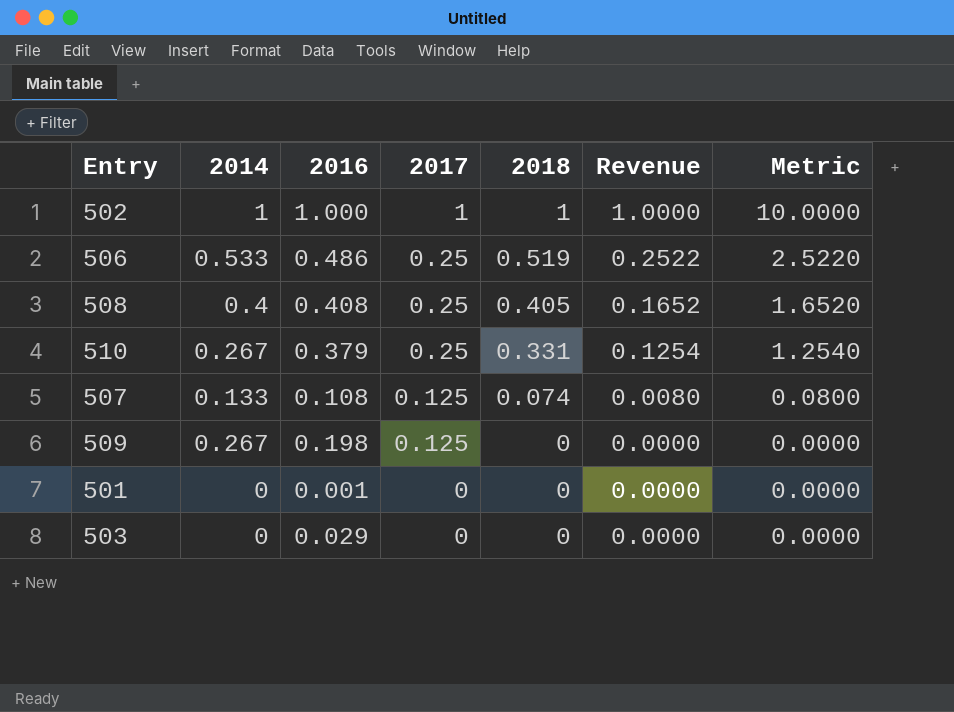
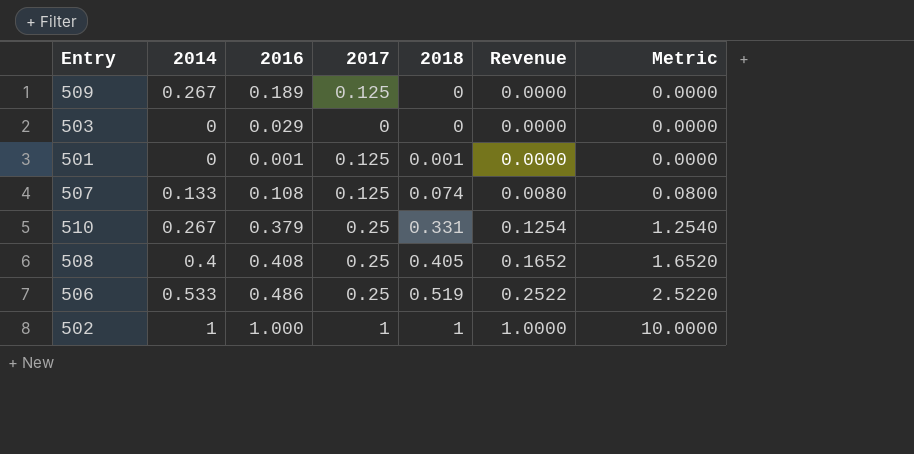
row order: 2017 descending -> 2018 ascending
509 | 2016: 0.198 -> 0.189
501 | 2017: 0 -> 0.125
501 | 2018: 0 -> 0.001

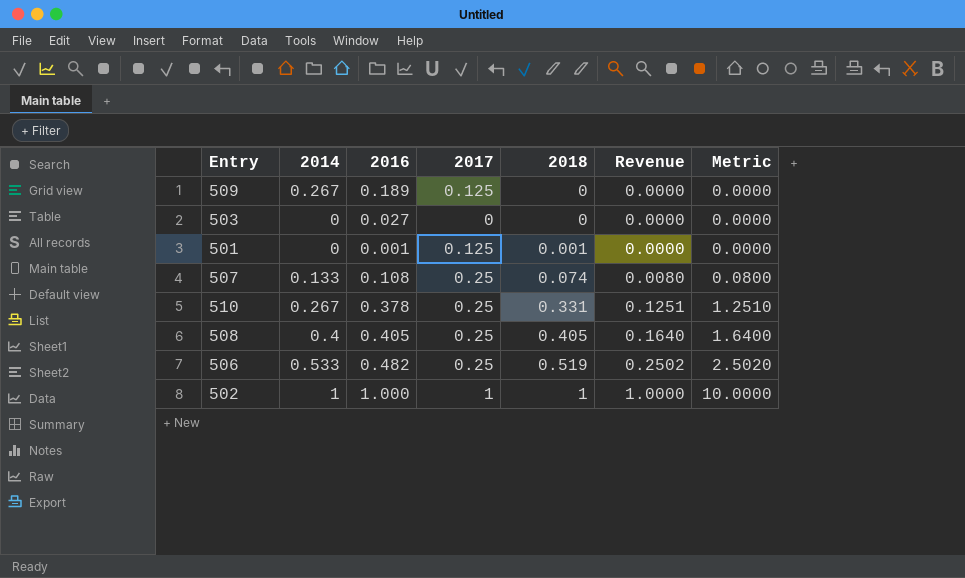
503 | 2016: 0.029 -> 0.027
507 | 2017: 0.125 -> 0.25
510 | 2016: 0.379 -> 0.378
510 | Revenue: 0.1254 -> 0.1251
510 | Metric: 1.2540 -> 1.2510
508 | 2016: 0.408 -> 0.405
508 | Revenue: 0.1652 -> 0.1640
508 | Metric: 1.6520 -> 1.6400
506 | 2016: 0.486 -> 0.482
506 | Revenue: 0.2522 -> 0.2502
506 | Metric: 2.5220 -> 2.5020

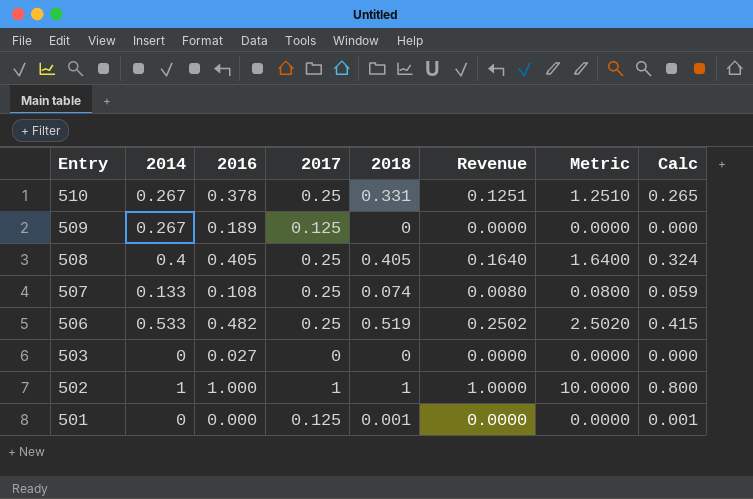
row order: 2018 ascending -> Entry descending
column Calc | formula: none -> [2018] * 0.8
501 | 2016: 0.001 -> 0.000

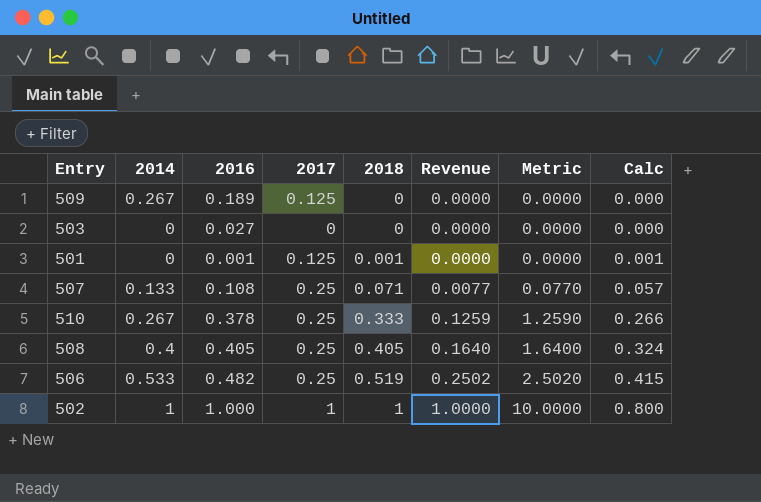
row order: Entry descending -> 2018 ascending
501 | 2016: 0.000 -> 0.001
507 | 2018: 0.074 -> 0.071
507 | Revenue: 0.0080 -> 0.0077
507 | Metric: 0.0800 -> 0.0770
507 | Calc: 0.059 -> 0.057
510 | 2018: 0.331 -> 0.333
510 | Revenue: 0.1251 -> 0.1259
510 | Metric: 1.2510 -> 1.2590
510 | Calc: 0.265 -> 0.266

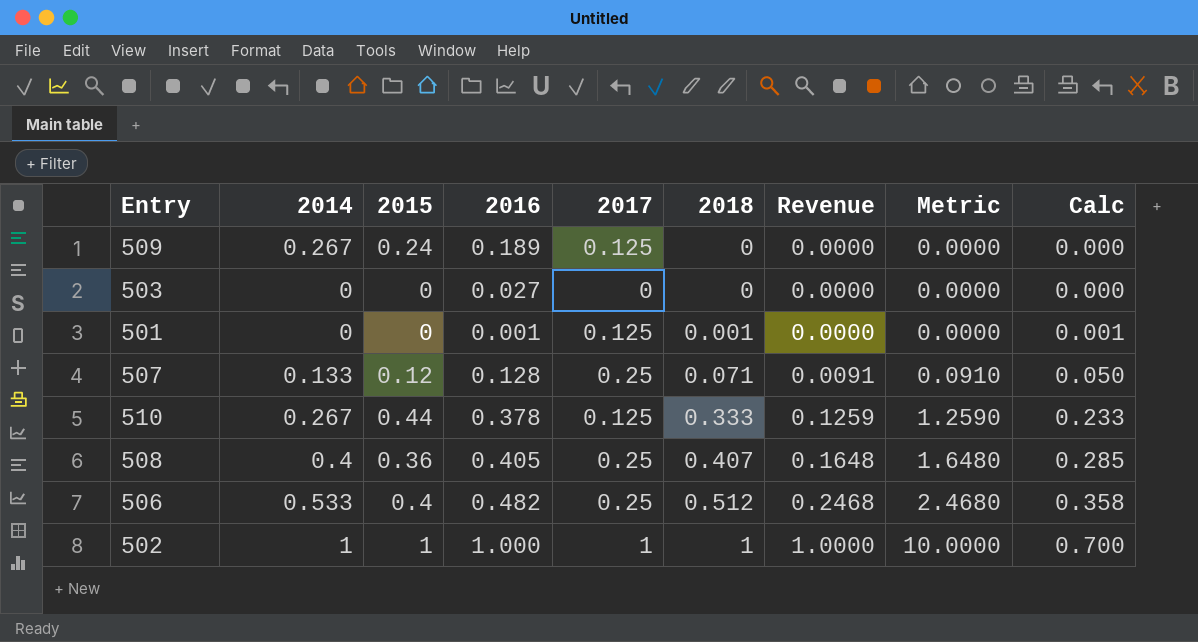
column 2015 | position: none -> 3
column Calc | formula: [2018] * 0.8 -> [2018] * 0.7
507 | 2016: 0.108 -> 0.128
507 | Revenue: 0.0077 -> 0.0091
507 | Metric: 0.0770 -> 0.0910
510 | 2017: 0.25 -> 0.125
508 | 2018: 0.405 -> 0.407
508 | Revenue: 0.1640 -> 0.1648
508 | Metric: 1.6400 -> 1.6480
506 | 2018: 0.519 -> 0.512
506 | Revenue: 0.2502 -> 0.2468
506 | Metric: 2.5020 -> 2.4680

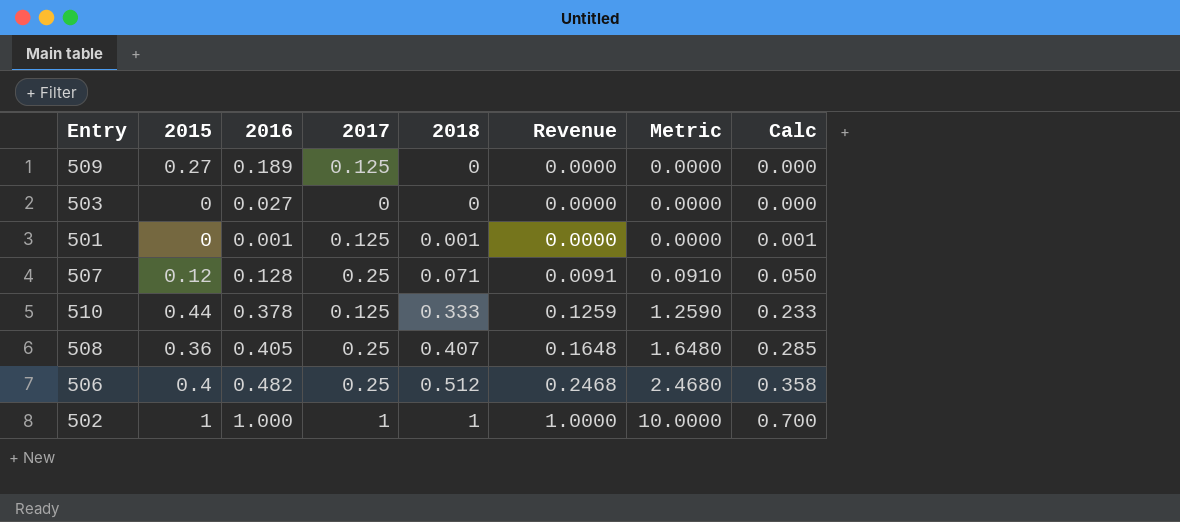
column 2014 | position: 2 -> none
509 | 2015: 0.24 -> 0.27

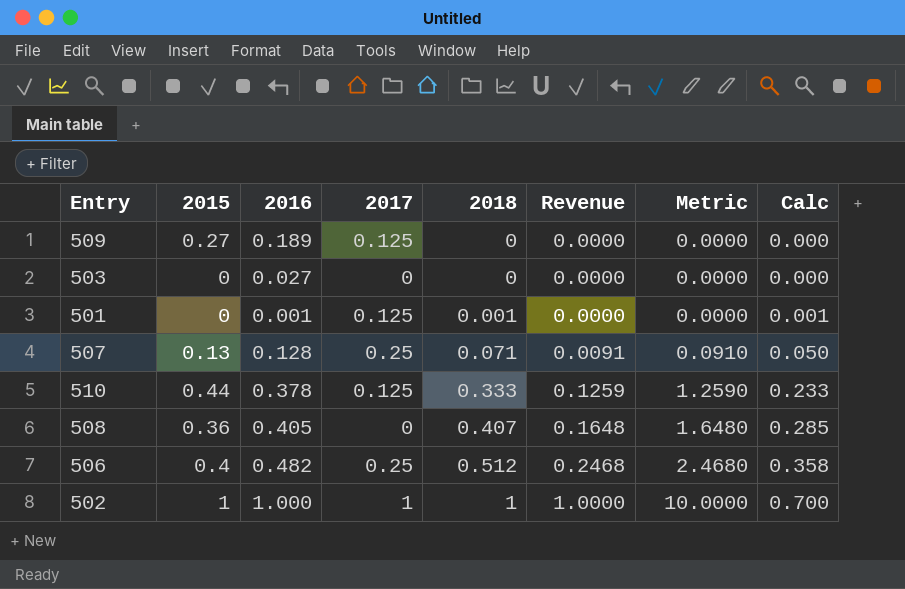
507 | 2015: 0.12 -> 0.13
508 | 2017: 0.25 -> 0

